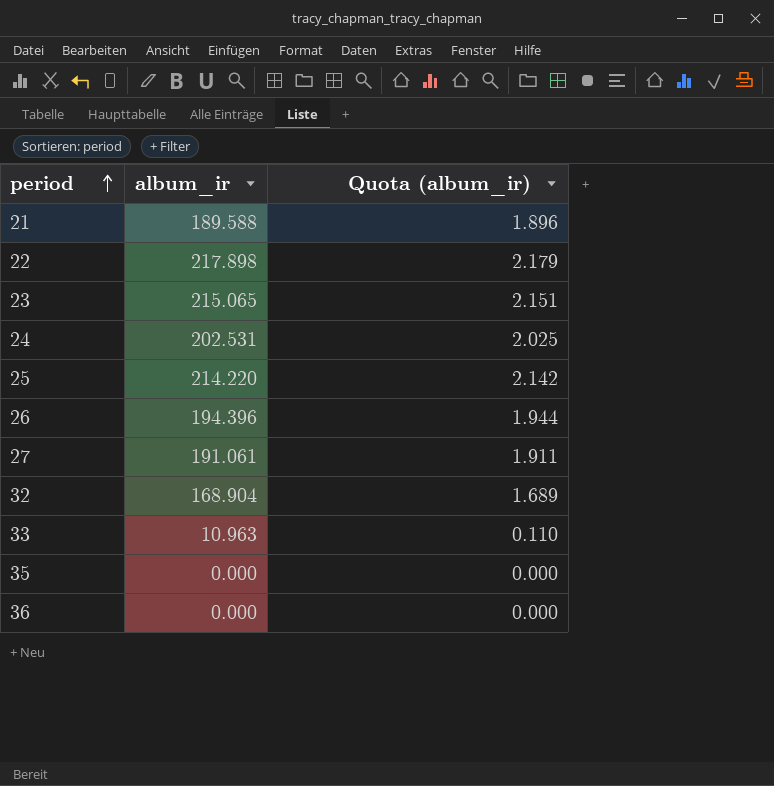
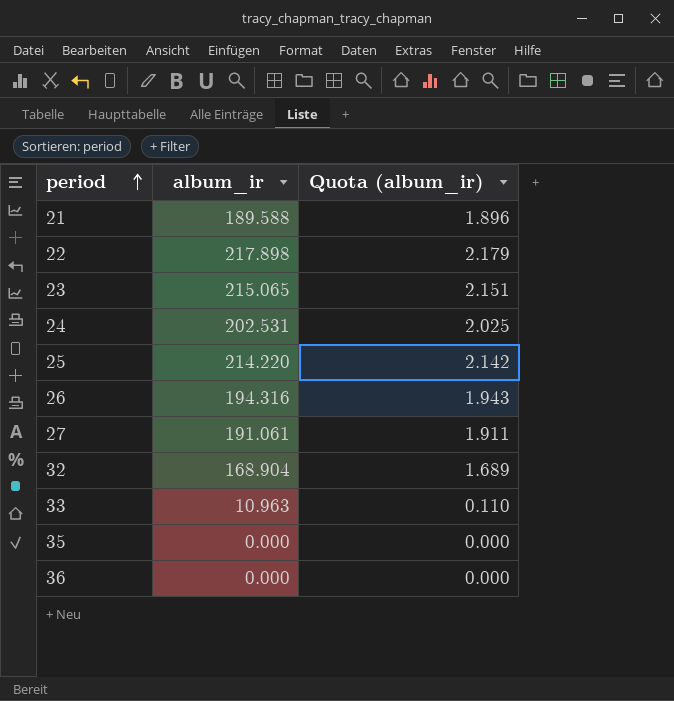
26 | album_ir: 194.396 -> 194.316
26 | Quota (album_ir): 1.944 -> 1.943

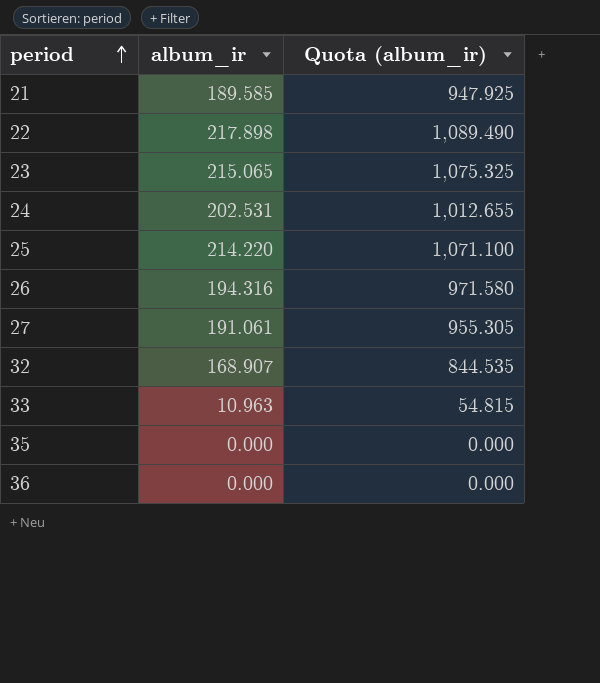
column Quota (album_ir) | formula: [album_ir] * 0.01 -> [album_ir] * 5
21 | album_ir: 189.588 -> 189.585
32 | album_ir: 168.904 -> 168.907

